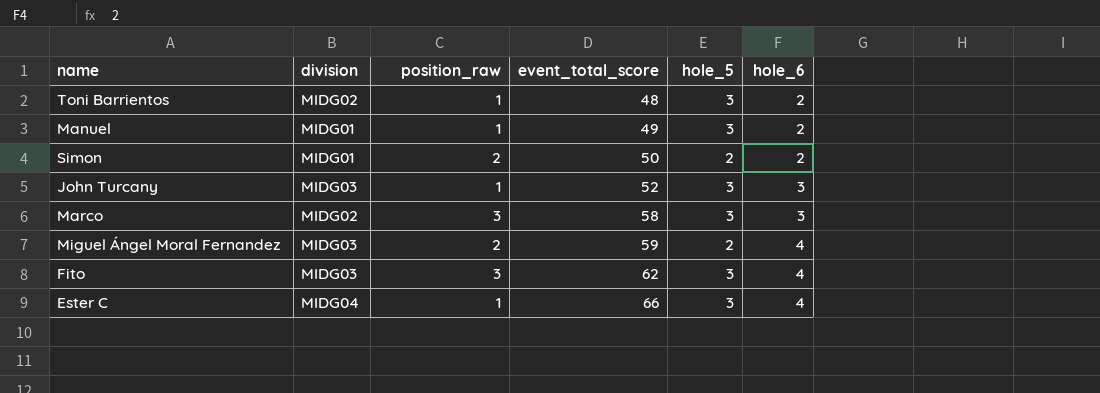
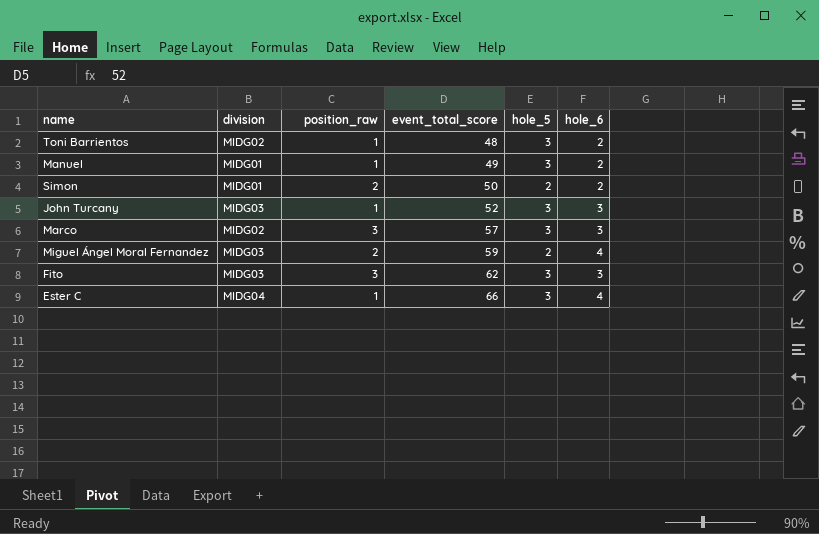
Marco | event_total_score: 58 -> 57
Fito | hole_6: 4 -> 3

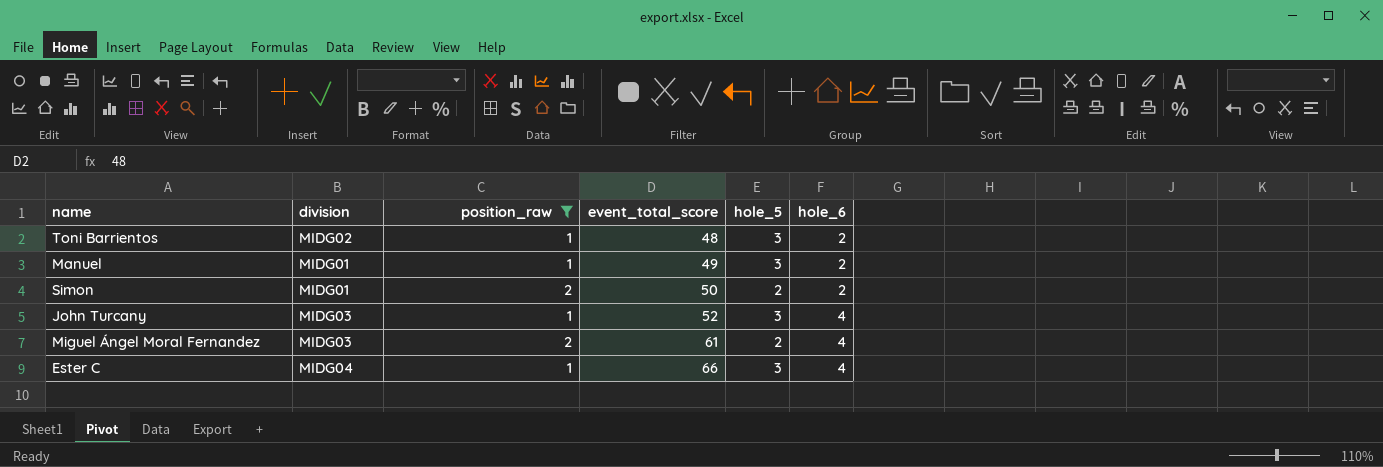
filter: none -> position_raw != 3
John Turcany | hole_6: 3 -> 4
Miguel Ángel Moral Fernandez | event_total_score: 59 -> 61

